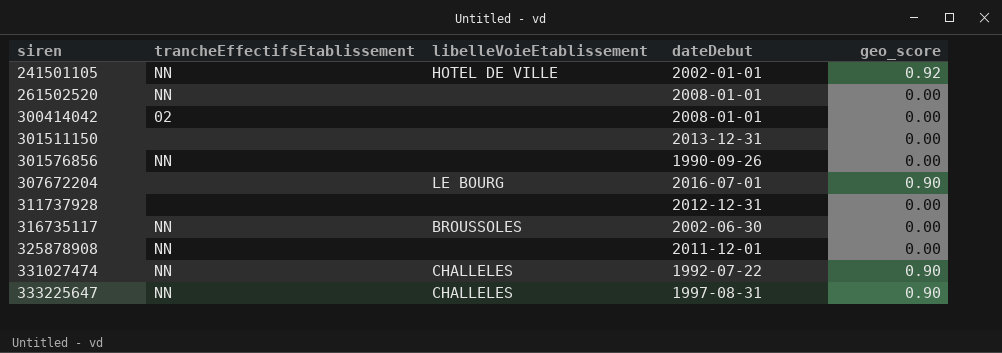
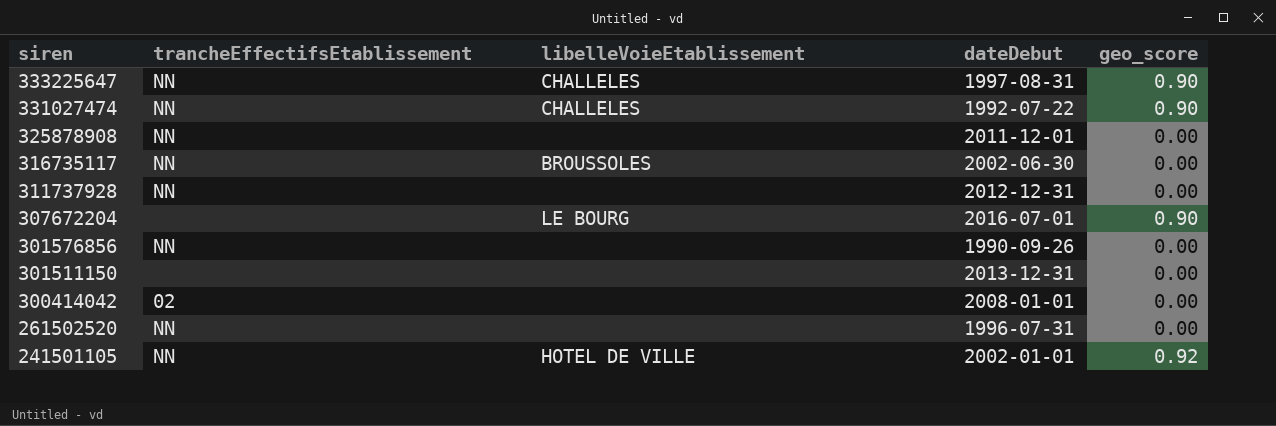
row order: siren ascending -> siren descending
311737928 | trancheEffectifsEtablissement: none -> NN
261502520 | dateDebut: 2008-01-01 -> 1996-07-31

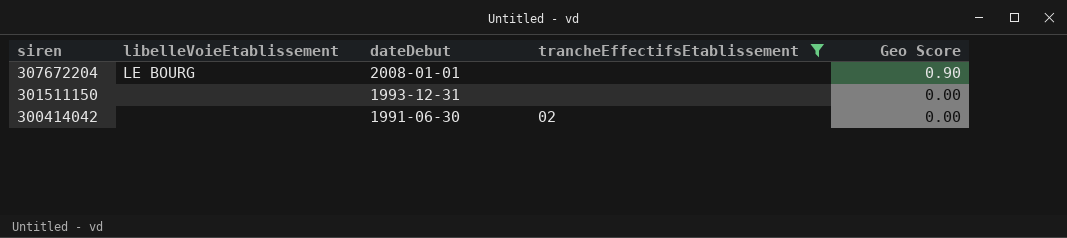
filter: none -> trancheEffectifsEtablissement != NN
column trancheEffectifsEtablissement | position: 2 -> 4
column name: geo_score -> Geo Score
307672204 | dateDebut: 2016-07-01 -> 2008-01-01
301511150 | dateDebut: 2013-12-31 -> 1993-12-31
300414042 | dateDebut: 2008-01-01 -> 1991-06-30

